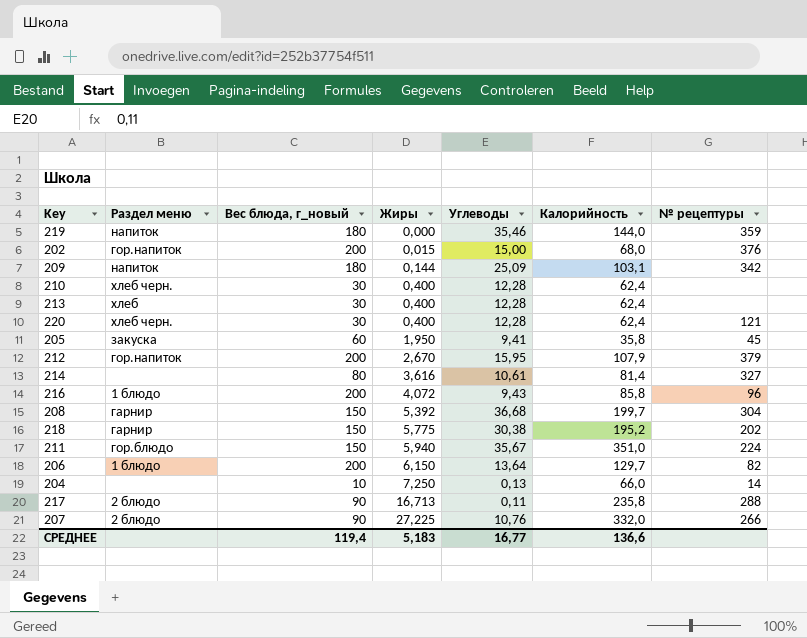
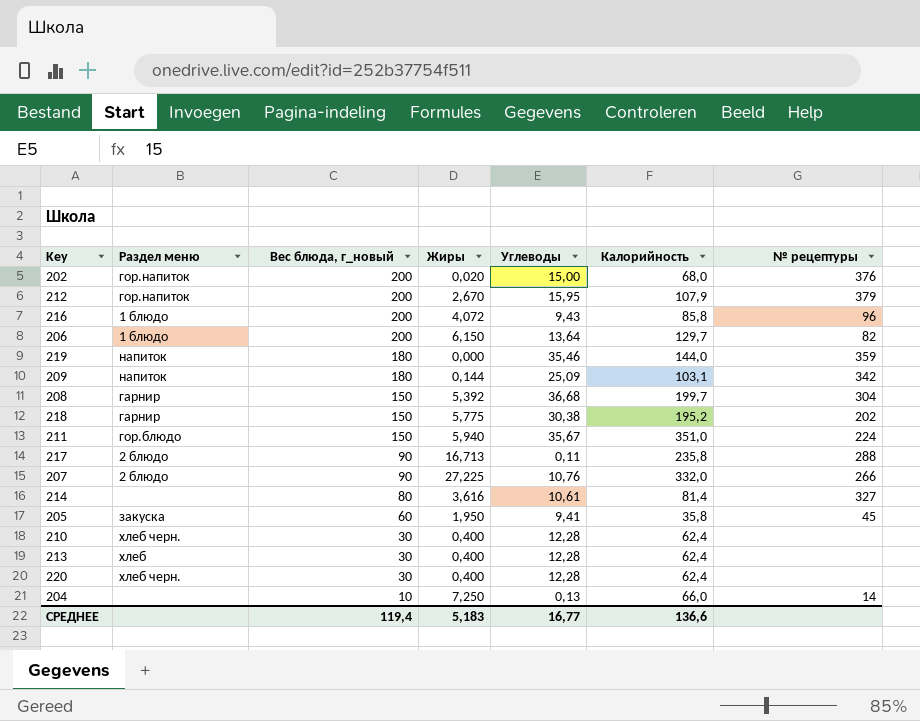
row order: Жиры ascending -> Вес блюда, г_новый descending
202 | Жиры: 0,015 -> 0,020
220 | № рецептуры: 121 -> none

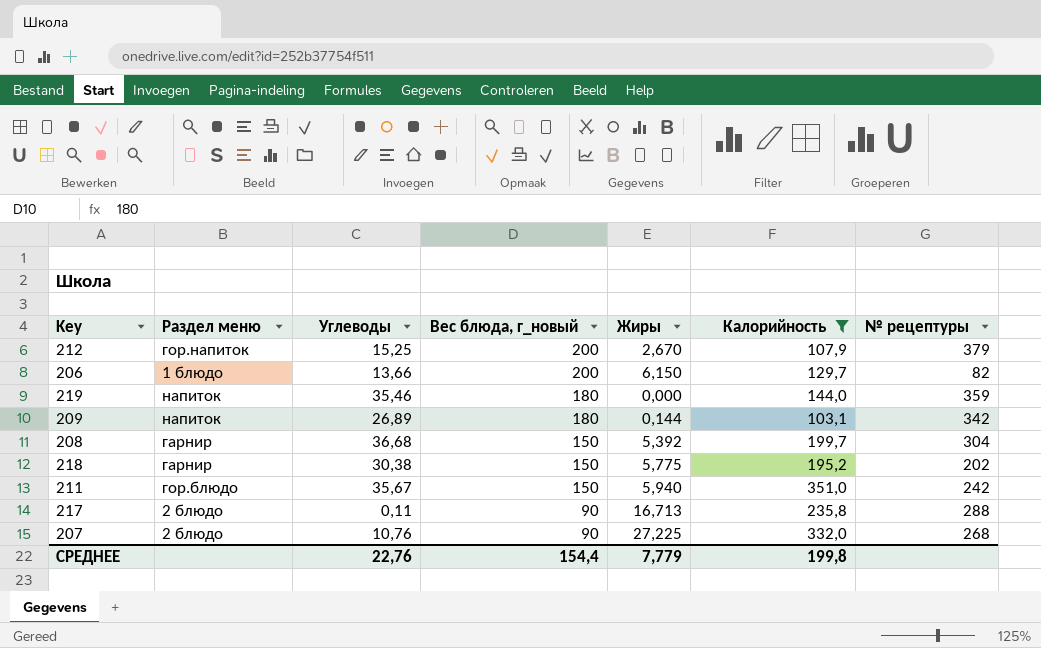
filter: none -> Калорийность >= 103,1
column Углеводы | position: 5 -> 3
212 | Углеводы: 15,95 -> 15,25
206 | Углеводы: 13,64 -> 13,66
209 | Углеводы: 25,09 -> 26,89
211 | № рецептуры: 224 -> 242
207 | № рецептуры: 266 -> 268
СРЕДНЕЕ | Углеводы: 16,77 -> 22,76
СРЕДНЕЕ | Вес блюда, г_новый: 119,4 -> 154,4
СРЕДНЕЕ | Жиры: 5,183 -> 7,779
СРЕДНЕЕ | Калорийность: 136,6 -> 199,8

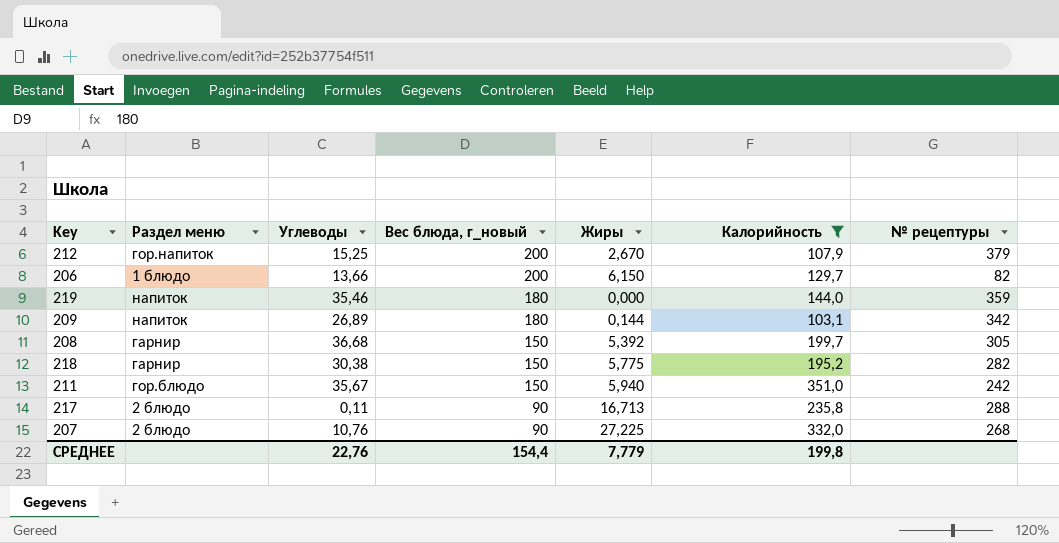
208 | № рецептуры: 304 -> 305
218 | № рецептуры: 202 -> 282

